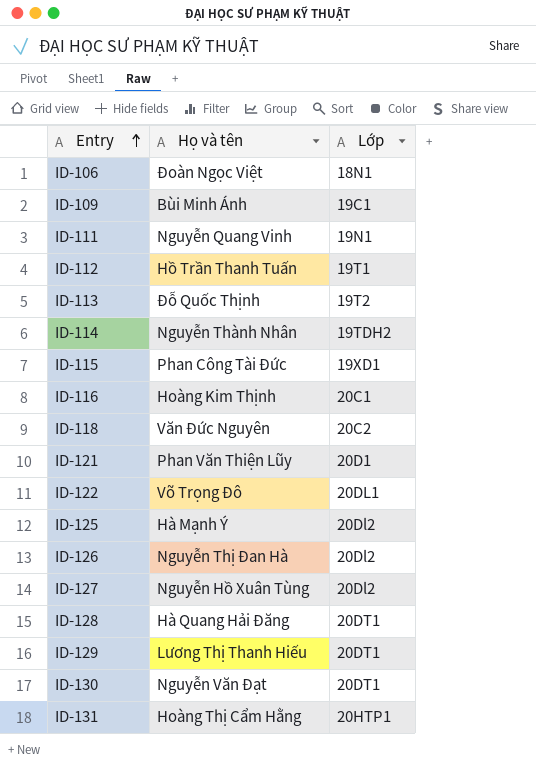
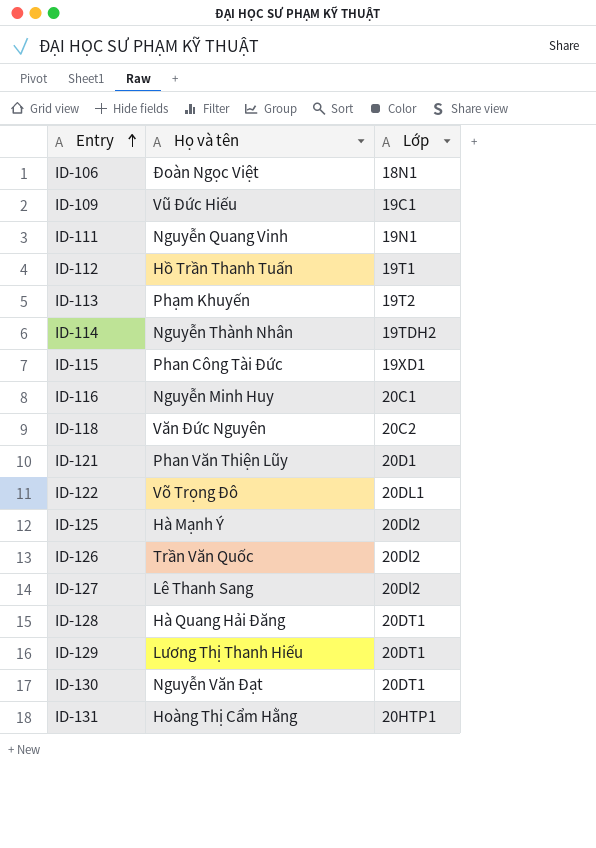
ID-109 | Họ và tên: Bùi Minh Ánh -> Vũ Đức Hiếu
ID-113 | Họ và tên: Đỗ Quốc Thịnh -> Phạm Khuyến
ID-116 | Họ và tên: Hoàng Kim Thịnh -> Nguyễn Minh Huy
ID-126 | Họ và tên: Nguyễn Thị Đan Hà -> Trần Văn Quốc
ID-127 | Họ và tên: Nguyễn Hồ Xuân Tùng -> Lê Thanh Sang

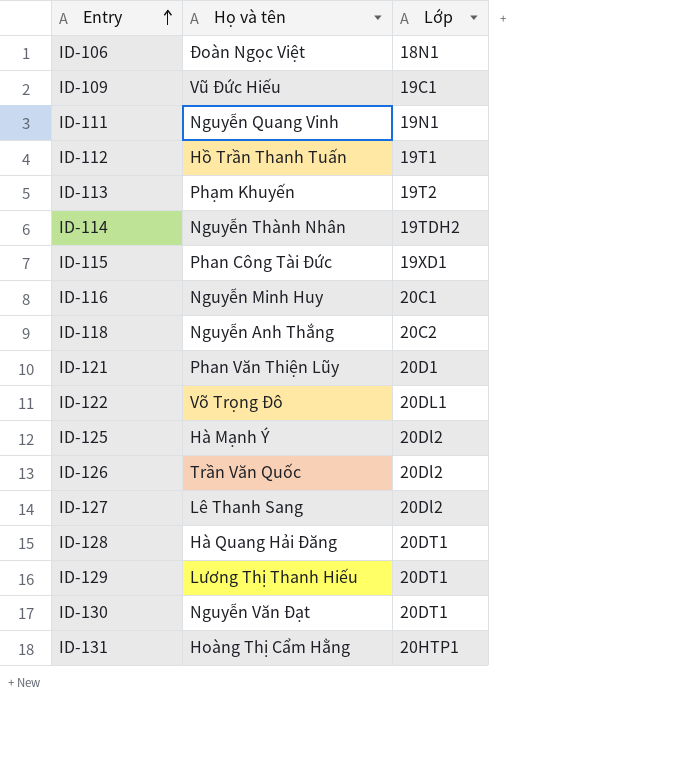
ID-118 | Họ và tên: Văn Đức Nguyên -> Nguyễn Anh Thắng

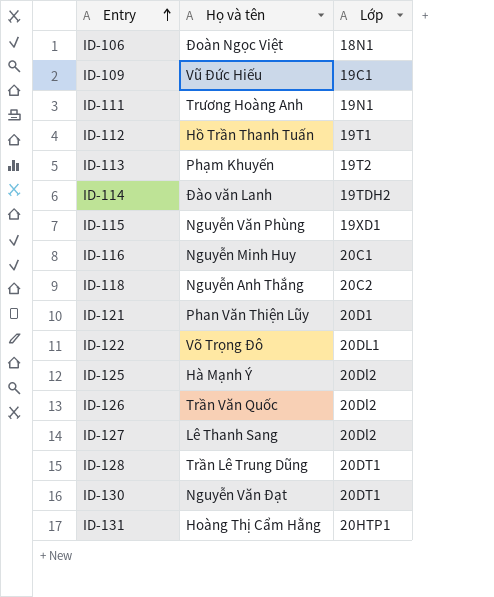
row ID-129: Lương Thị Thanh Hiếu | 20DT1 -> none
ID-111 | Họ và tên: Nguyễn Quang Vinh -> Trương Hoàng Anh
ID-114 | Họ và tên: Nguyễn Thành Nhân -> Đào văn Lanh
ID-115 | Họ và tên: Phan Công Tài Đức -> Nguyễn Văn Phùng
ID-128 | Họ và tên: Hà Quang Hải Đăng -> Trần Lê Trung Dũng

